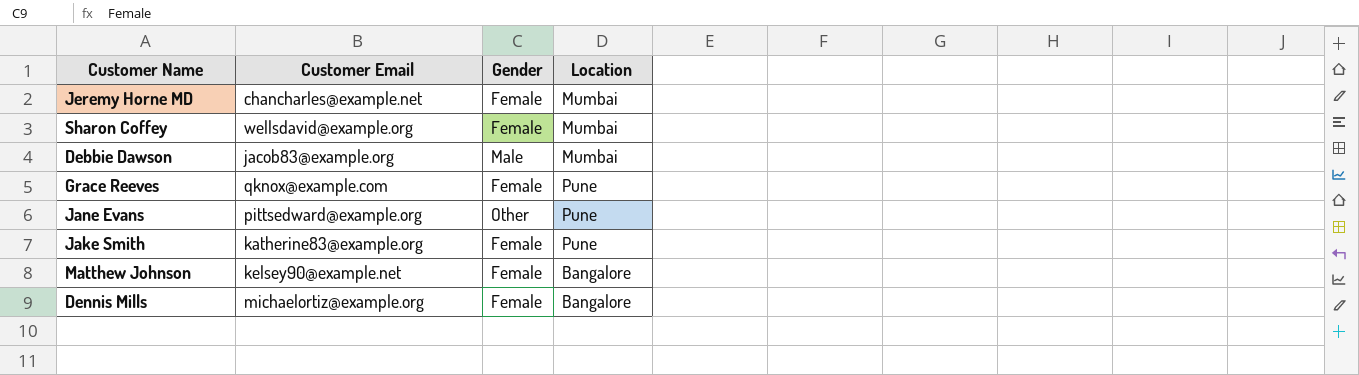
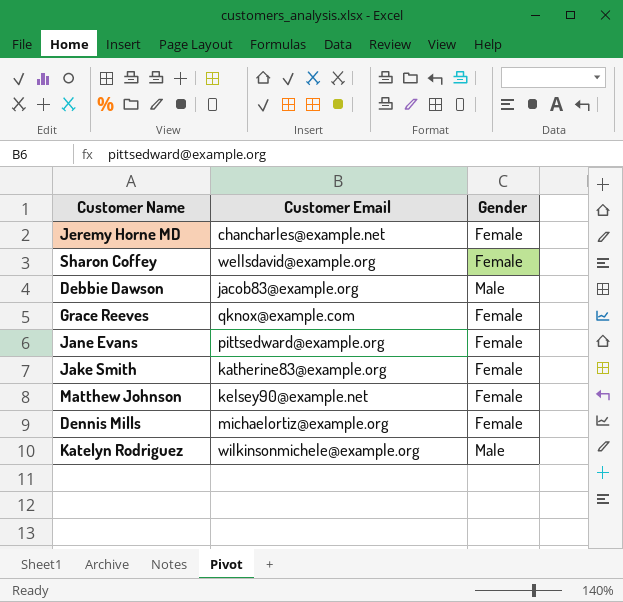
column Location | position: 4 -> none
Jane Evans | Gender: Other -> Female
row Katelyn Rodriguez: none -> wilkinsonmichele@example.org | Male

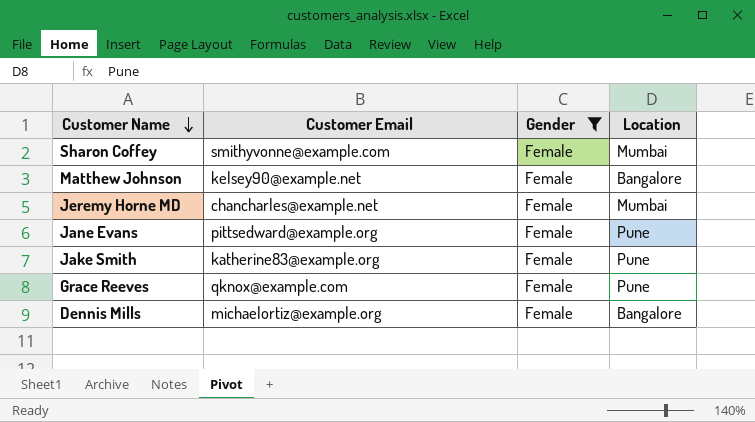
filter: none -> Gender = Female
row order: none -> Customer Name descending
column Location | position: none -> 4
Sharon Coffey | Customer Email: wellsdavid@example.org -> smithyvonne@example.com

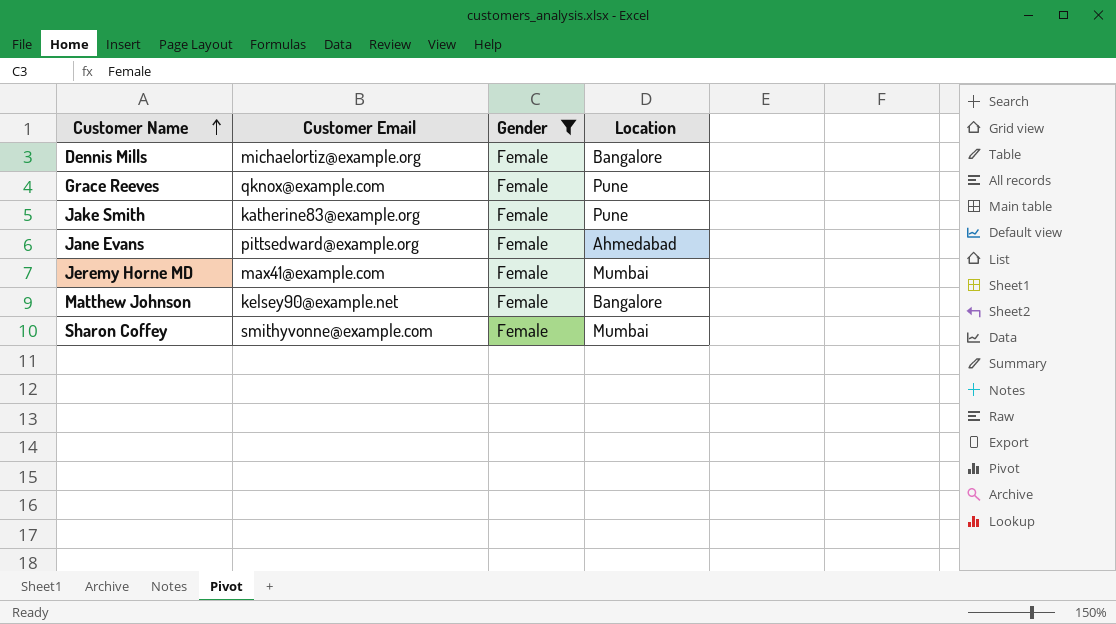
row order: Customer Name descending -> Customer Name ascending
Jane Evans | Location: Pune -> Ahmedabad
Jeremy Horne MD | Customer Email: chancharles@example.net -> max41@example.com

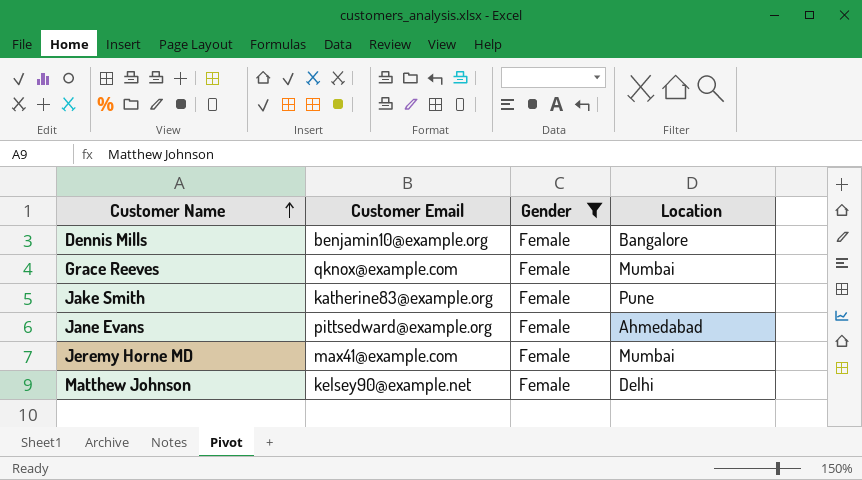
row Sharon Coffey: smithyvonne@example.com | Female | Mumbai -> none
Dennis Mills | Customer Email: michaelortiz@example.org -> benjamin10@example.org
Grace Reeves | Location: Pune -> Mumbai
Matthew Johnson | Location: Bangalore -> Delhi

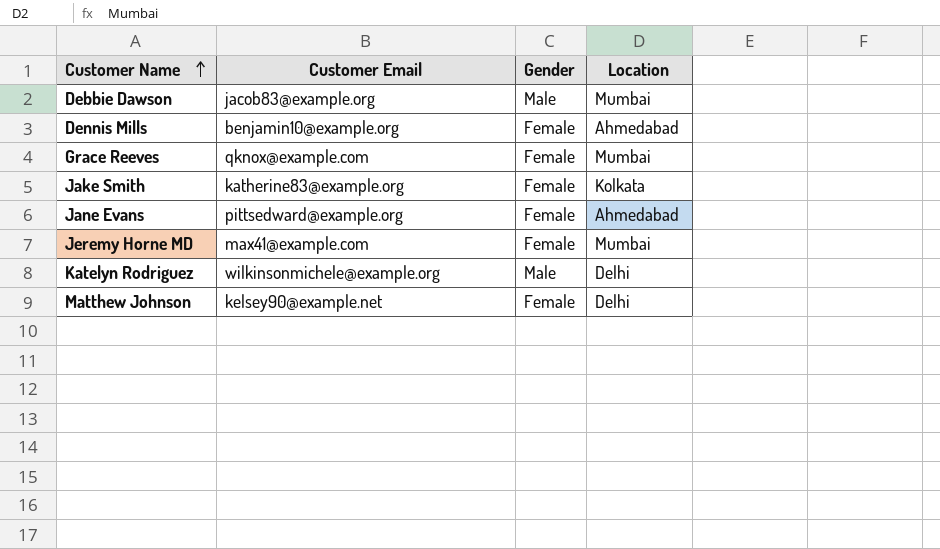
filter: Gender = Female -> none
Dennis Mills | Location: Bangalore -> Ahmedabad
Jake Smith | Location: Pune -> Kolkata

